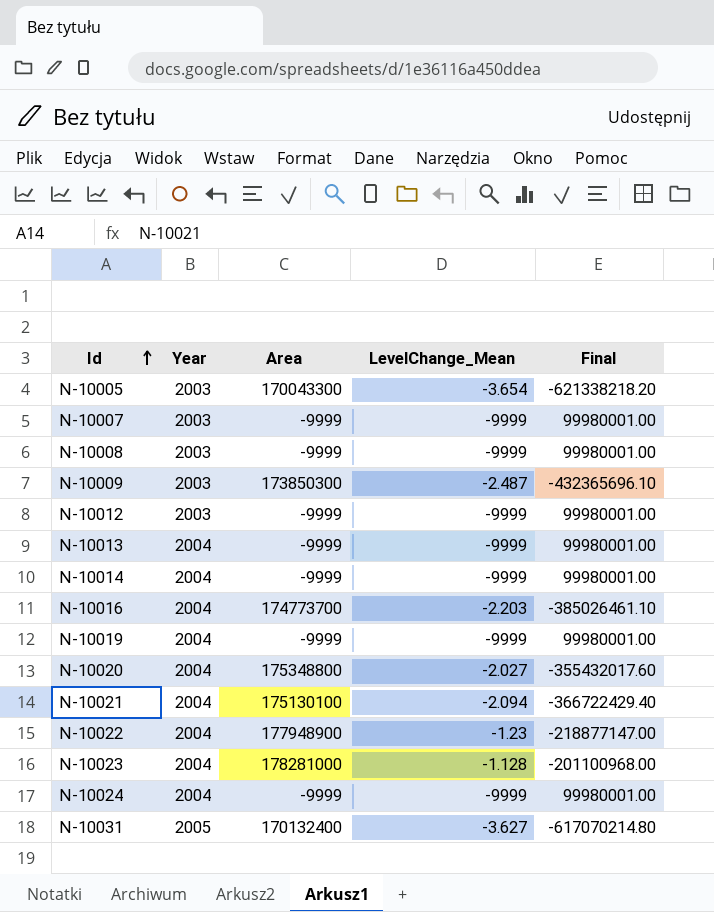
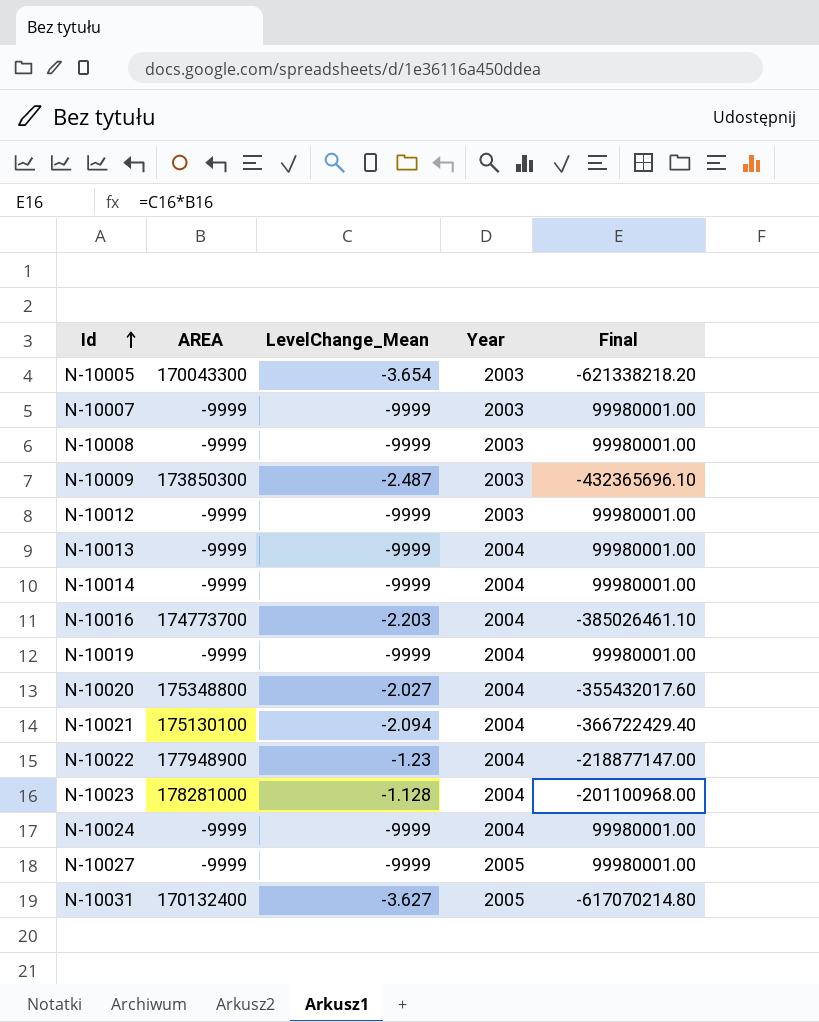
column name: Area -> AREA
column Year | position: 2 -> 4
row N-10027: none -> -9999 | -9999 | 2005 | 99980001.00

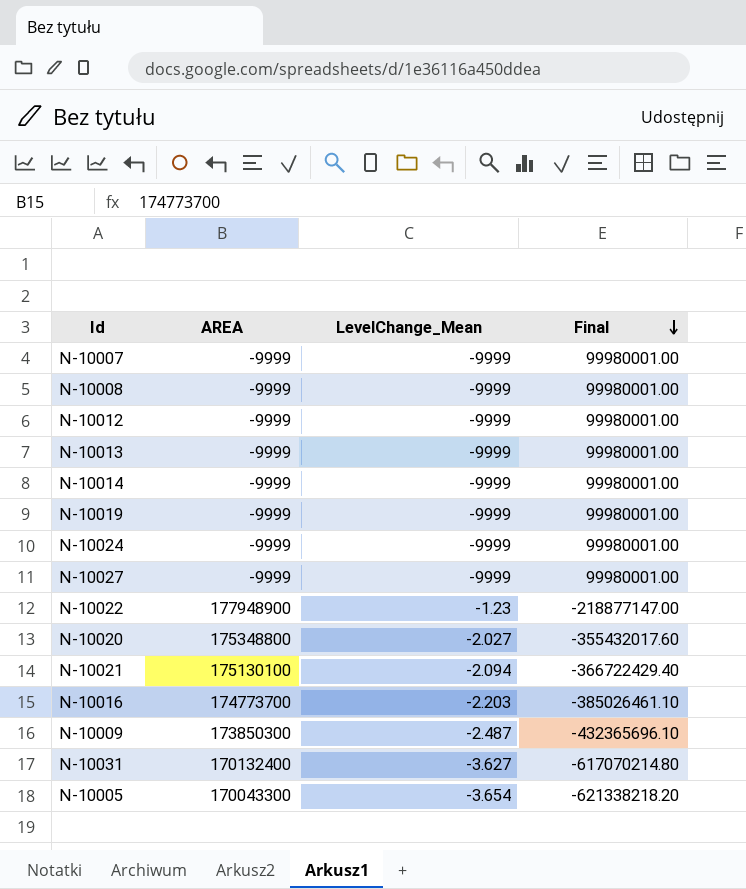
row order: Id ascending -> Final descending
column Year | position: 4 -> none
row N-10023: 178281000 | -1.128 | 2004 | -201100968.00 -> none

